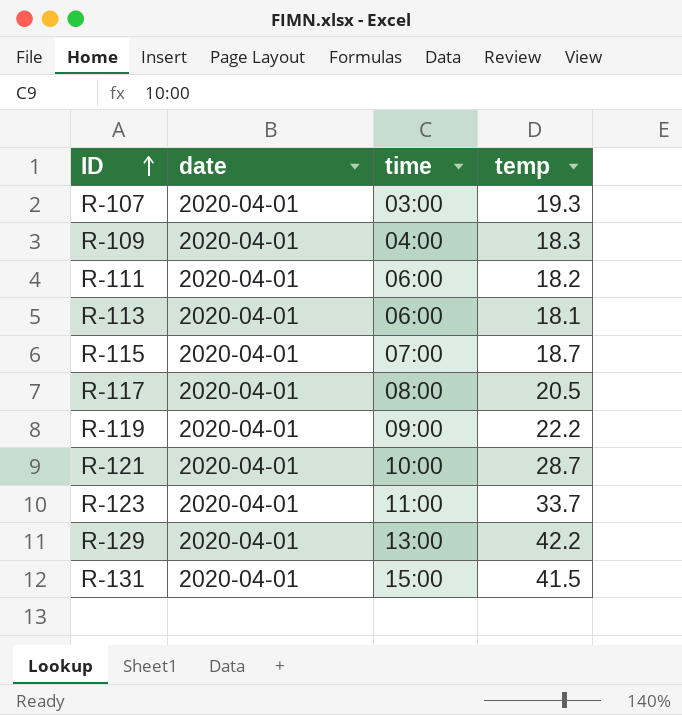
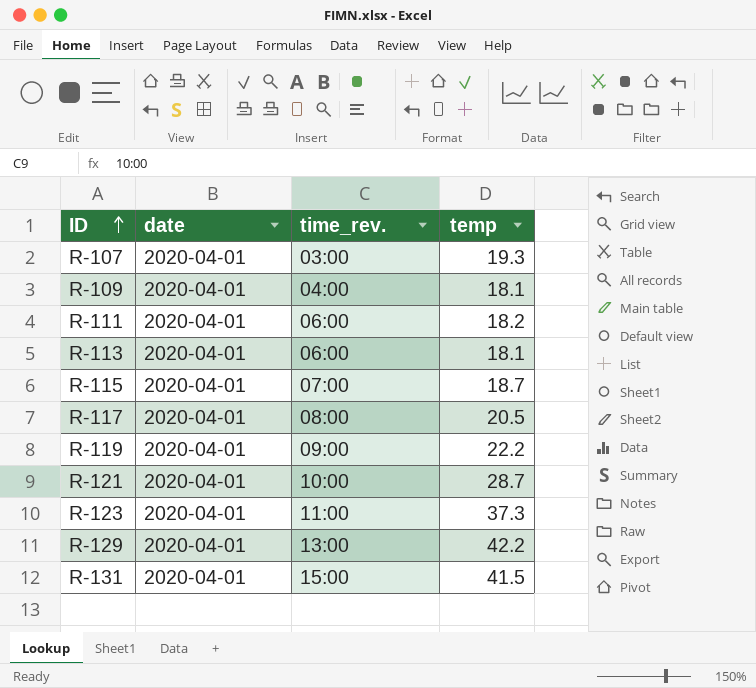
column name: time -> time_rev.
R-109 | temp: 18.3 -> 18.1
R-123 | temp: 33.7 -> 37.3

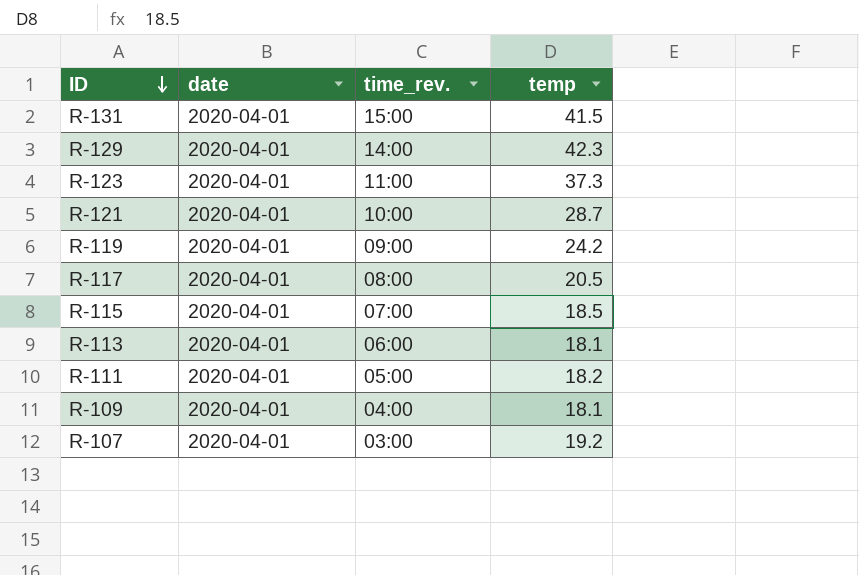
row order: ID ascending -> ID descending
R-129 | time_rev.: 13:00 -> 14:00
R-129 | temp: 42.2 -> 42.3
R-119 | temp: 22.2 -> 24.2
R-115 | temp: 18.7 -> 18.5
R-111 | time_rev.: 06:00 -> 05:00
R-107 | temp: 19.3 -> 19.2

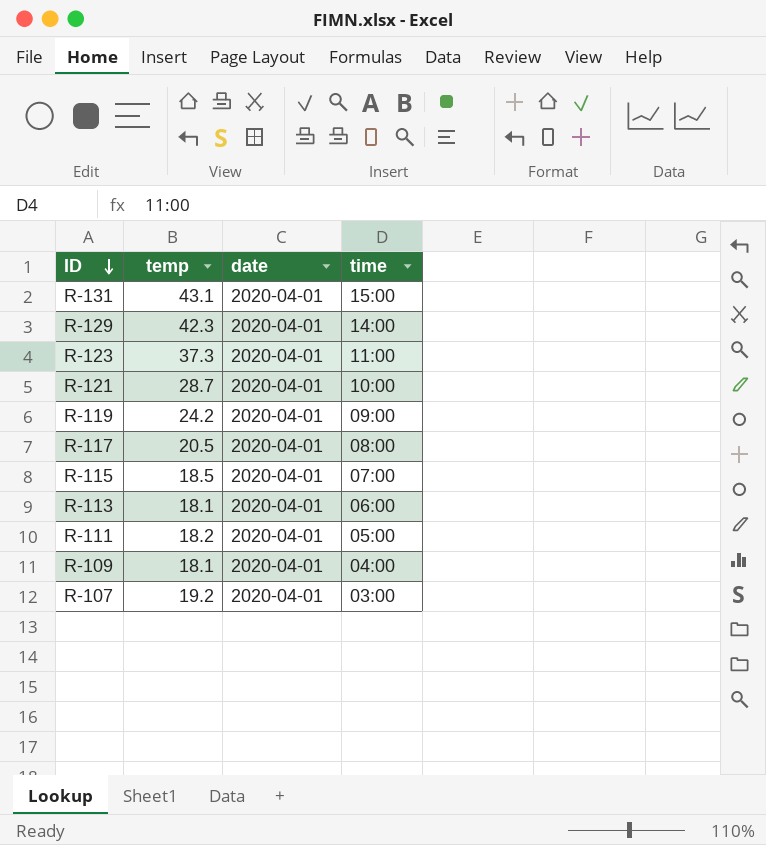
column temp | position: 4 -> 2
column name: time_rev. -> time
R-131 | temp: 41.5 -> 43.1

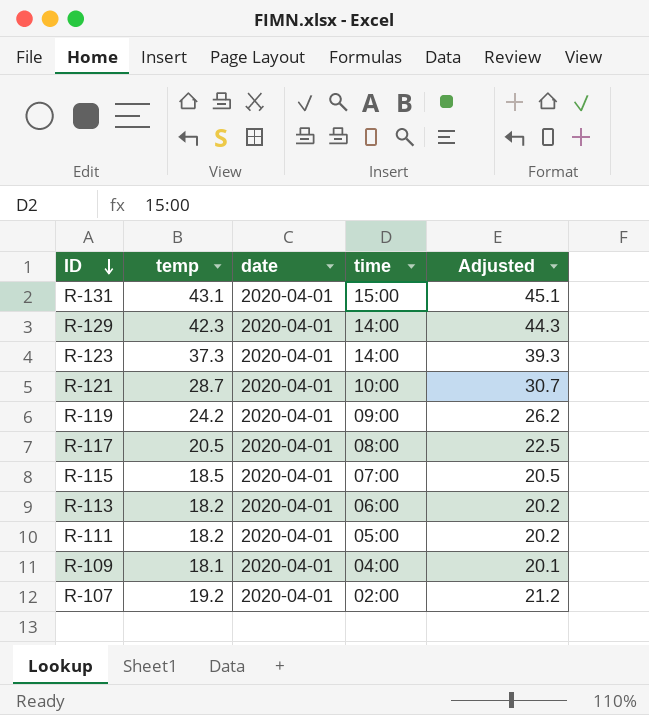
column Adjusted | formula: none -> [temp] + 2
R-123 | time: 11:00 -> 14:00
R-113 | temp: 18.1 -> 18.2
R-107 | time: 03:00 -> 02:00

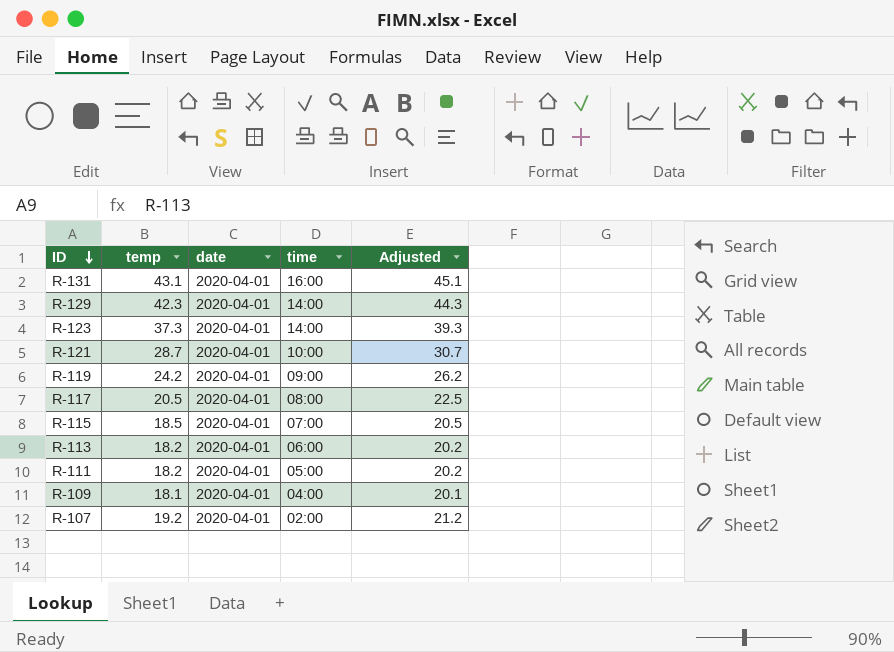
R-131 | time: 15:00 -> 16:00

